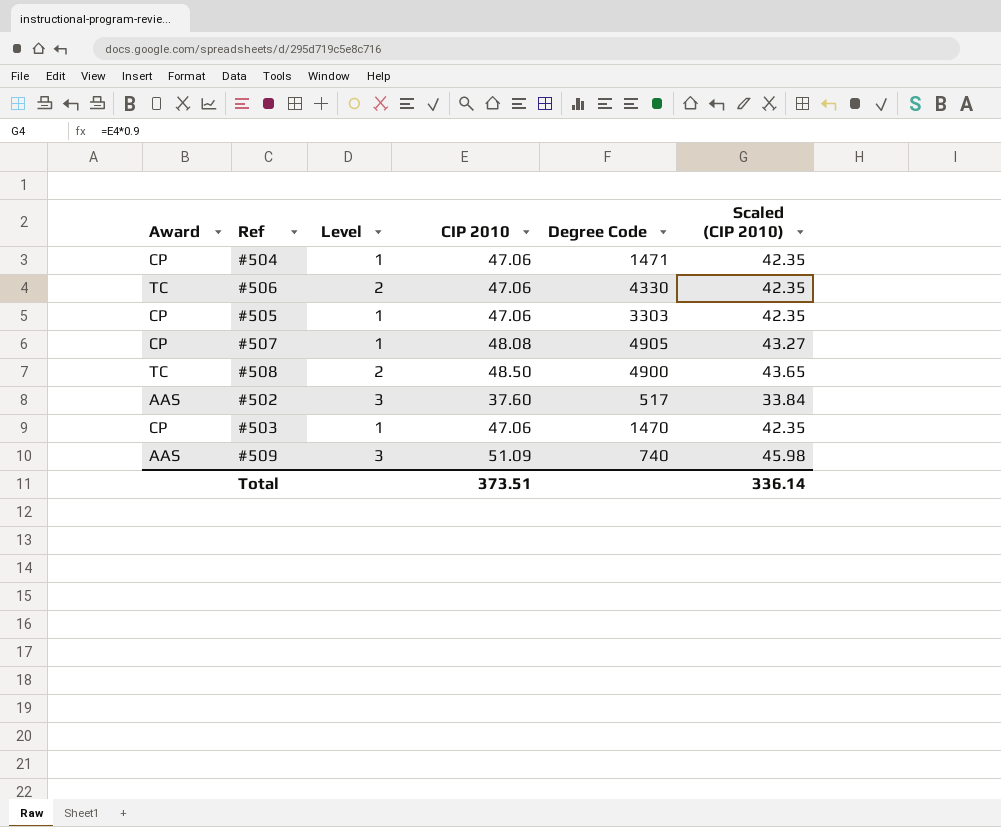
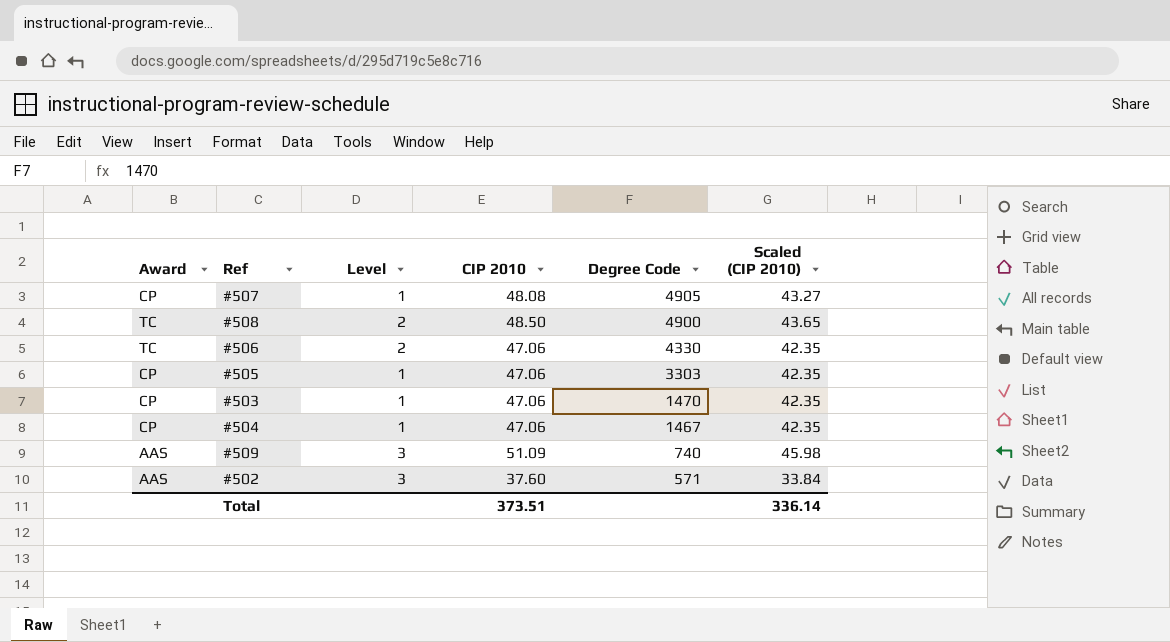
row order: none -> Degree Code descending
#504 | Degree Code: 1471 -> 1467
#502 | Degree Code: 517 -> 571

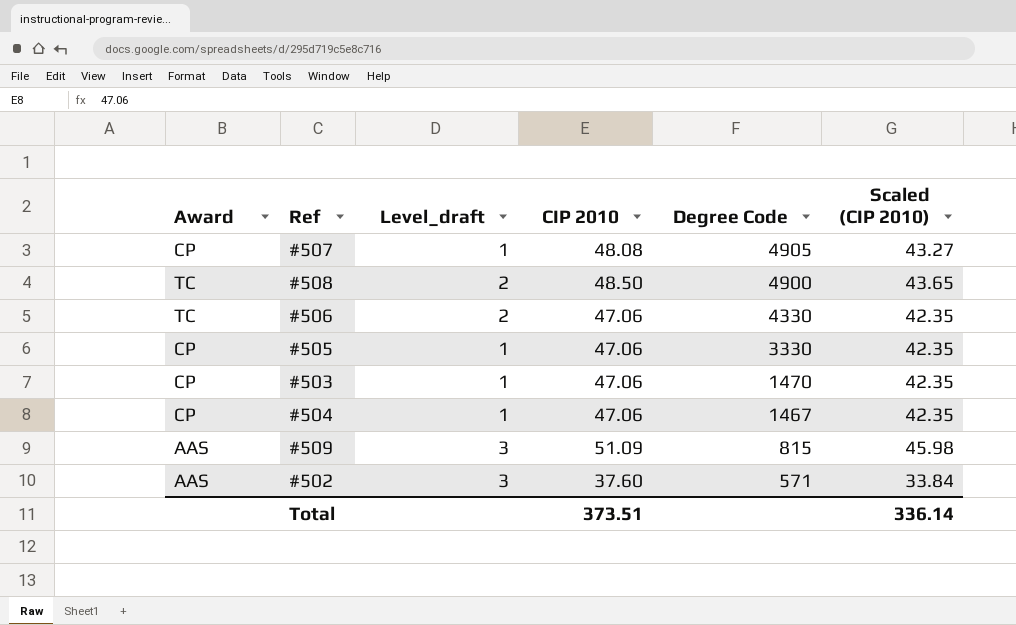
column name: Level -> Level_draft
#505 | Degree Code: 3303 -> 3330
#509 | Degree Code: 740 -> 815

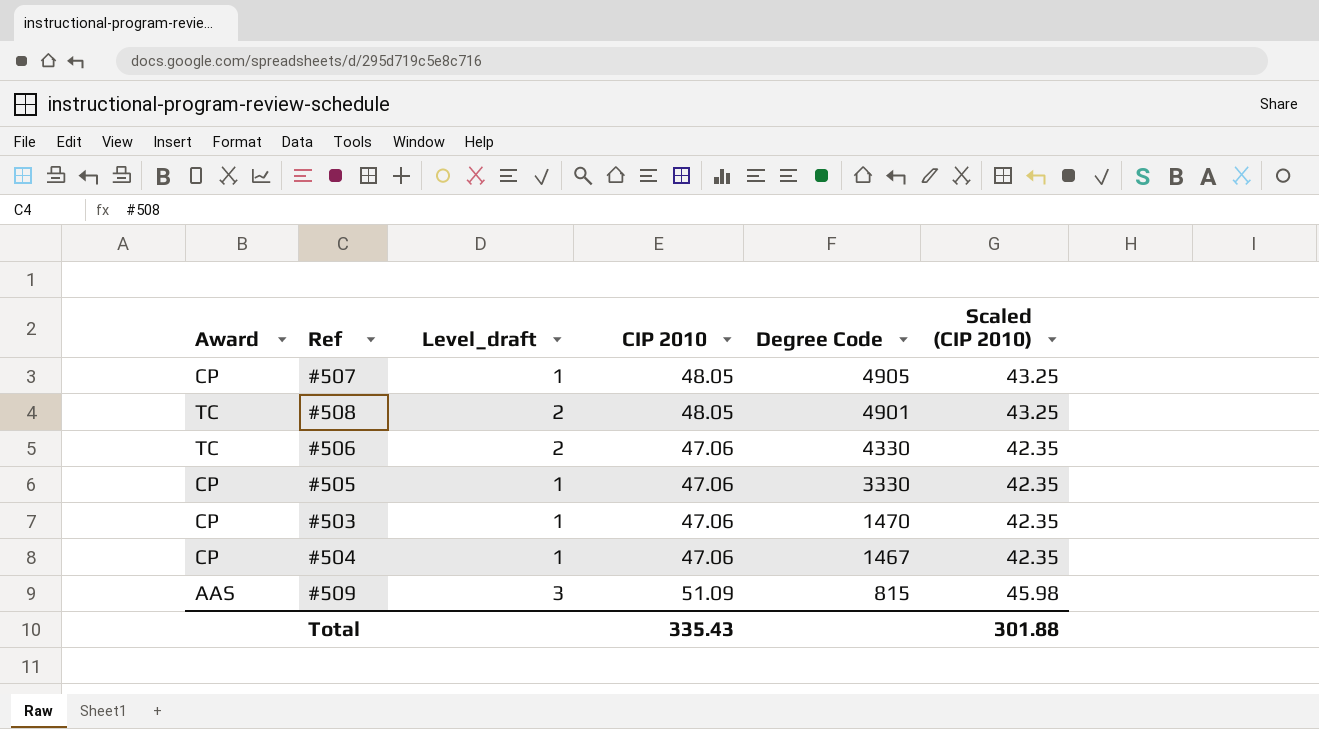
row #502: AAS | 3 | 37.60 | 571 | 33.84 -> none
#507 | CIP 2010: 48.08 -> 48.05
#507 | Scaled (CIP 2010): 43.27 -> 43.25
#508 | CIP 2010: 48.50 -> 48.05
#508 | Degree Code: 4900 -> 4901
#508 | Scaled (CIP 2010): 43.65 -> 43.25
Total | CIP 2010: 373.51 -> 335.43
Total | Scaled (CIP 2010): 336.14 -> 301.88

